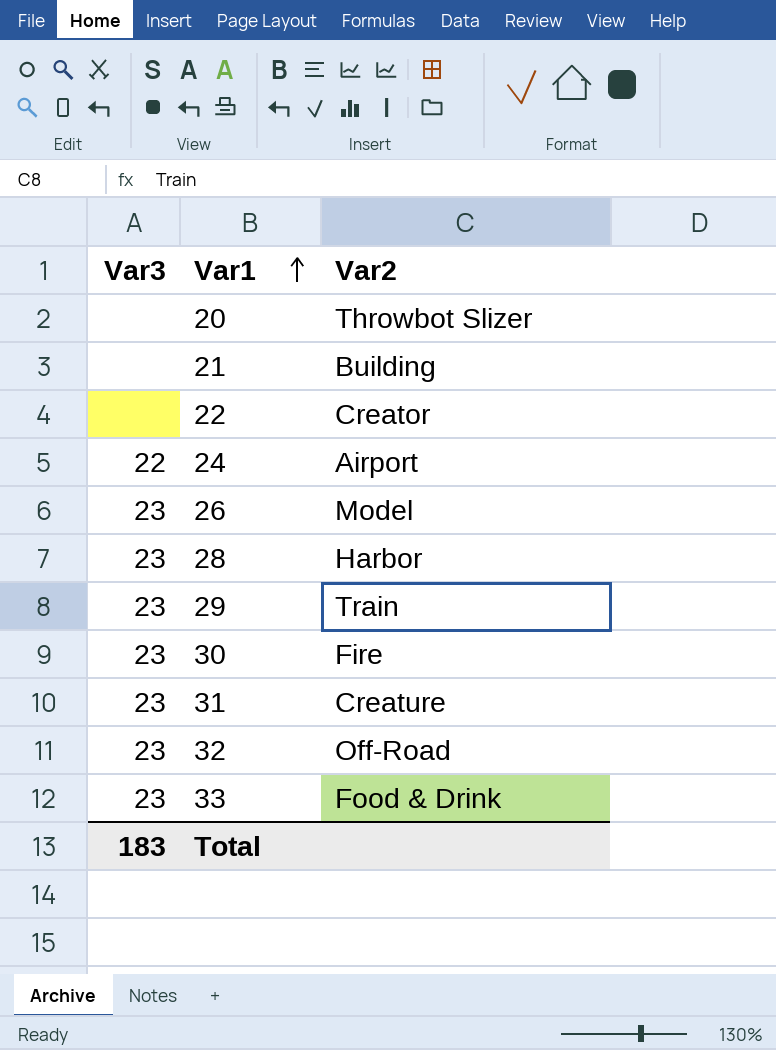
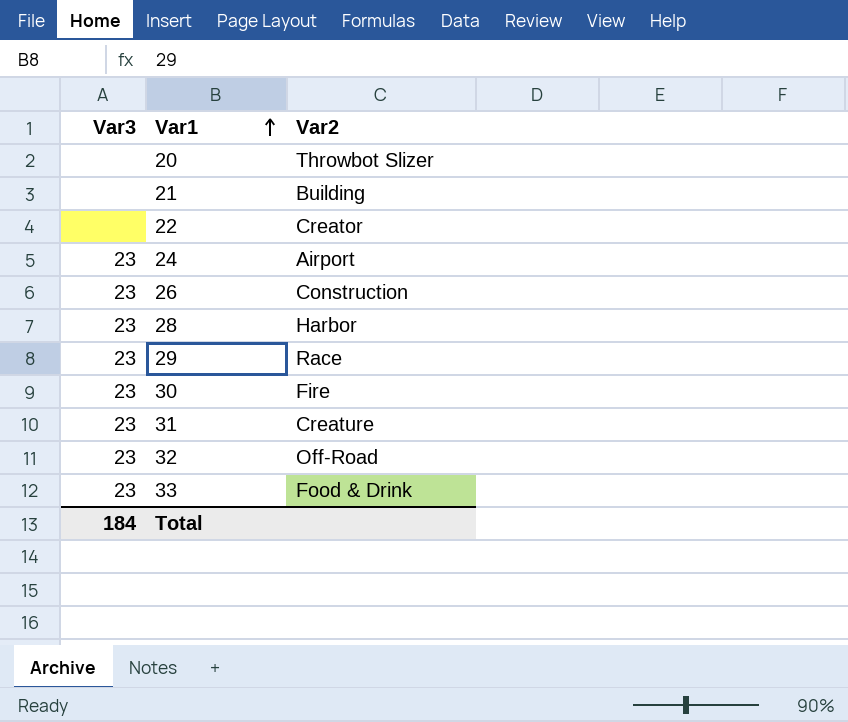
24 | Var3: 22 -> 23
26 | Var2: Model -> Construction
29 | Var2: Train -> Race
Total | Var3: 183 -> 184

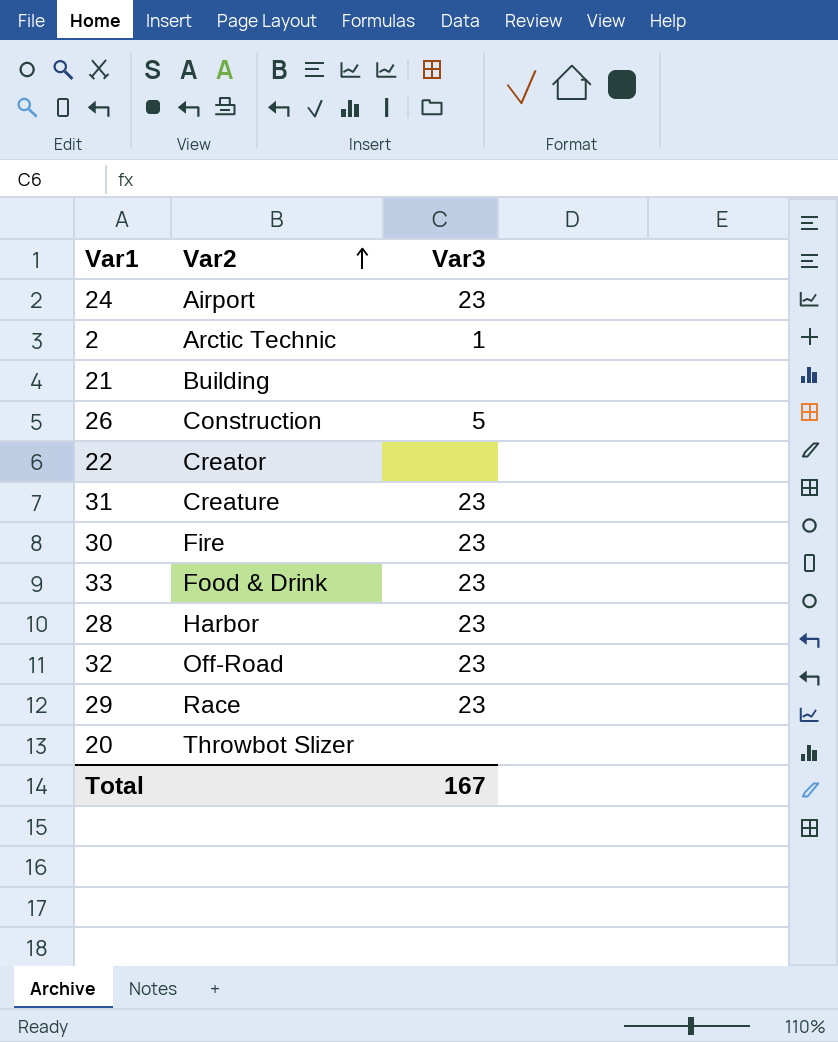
row order: Var1 ascending -> Var2 ascending
column Var3 | position: 1 -> 3
row 2: none -> Arctic Technic | 1
26 | Var3: 23 -> 5
Total | Var3: 184 -> 167

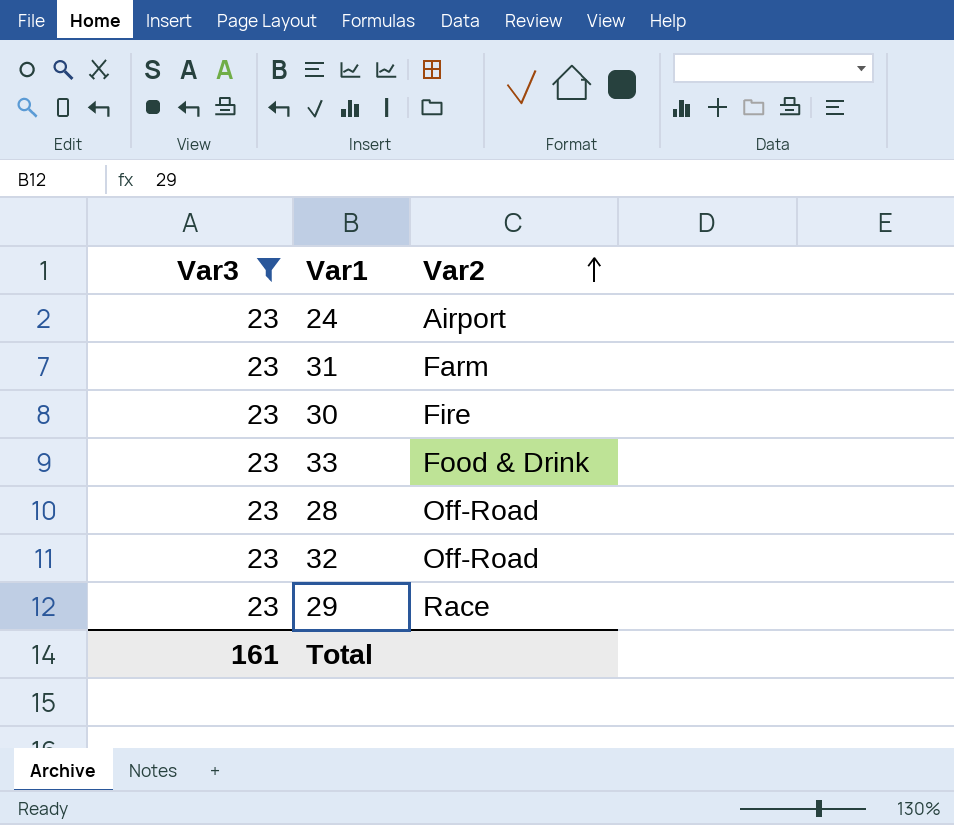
filter: none -> Var3 = 23
column Var3 | position: 3 -> 1
31 | Var2: Creature -> Farm
28 | Var2: Harbor -> Off-Road
Total | Var3: 167 -> 161

